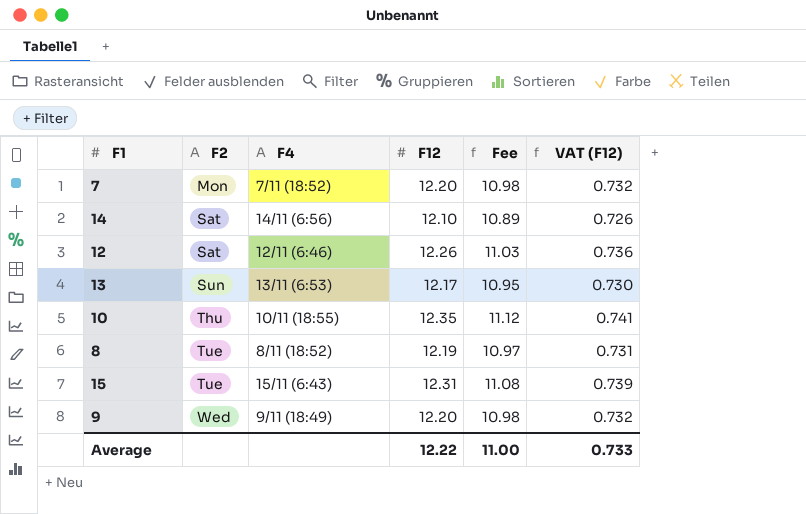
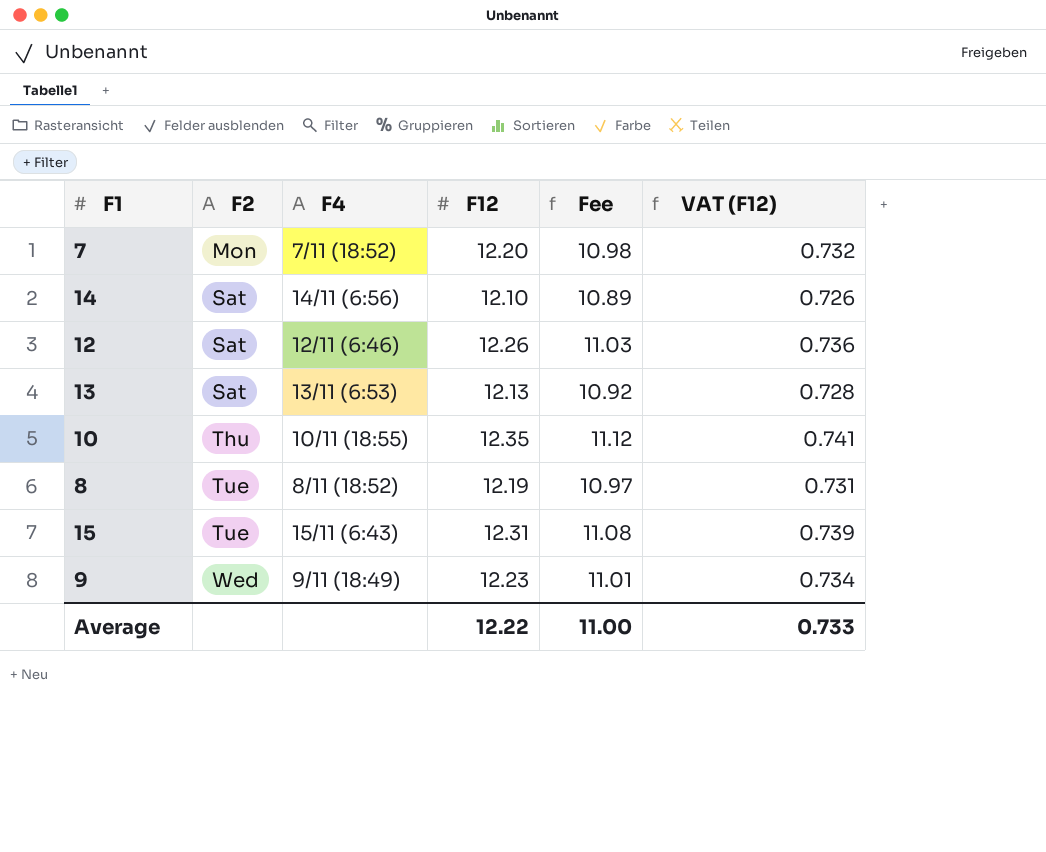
13 | F2: Sun -> Sat
13 | F12: 12.17 -> 12.13
13 | Fee: 10.95 -> 10.92
13 | VAT (F12): 0.730 -> 0.728
9 | F12: 12.20 -> 12.23
9 | Fee: 10.98 -> 11.01
9 | VAT (F12): 0.732 -> 0.734

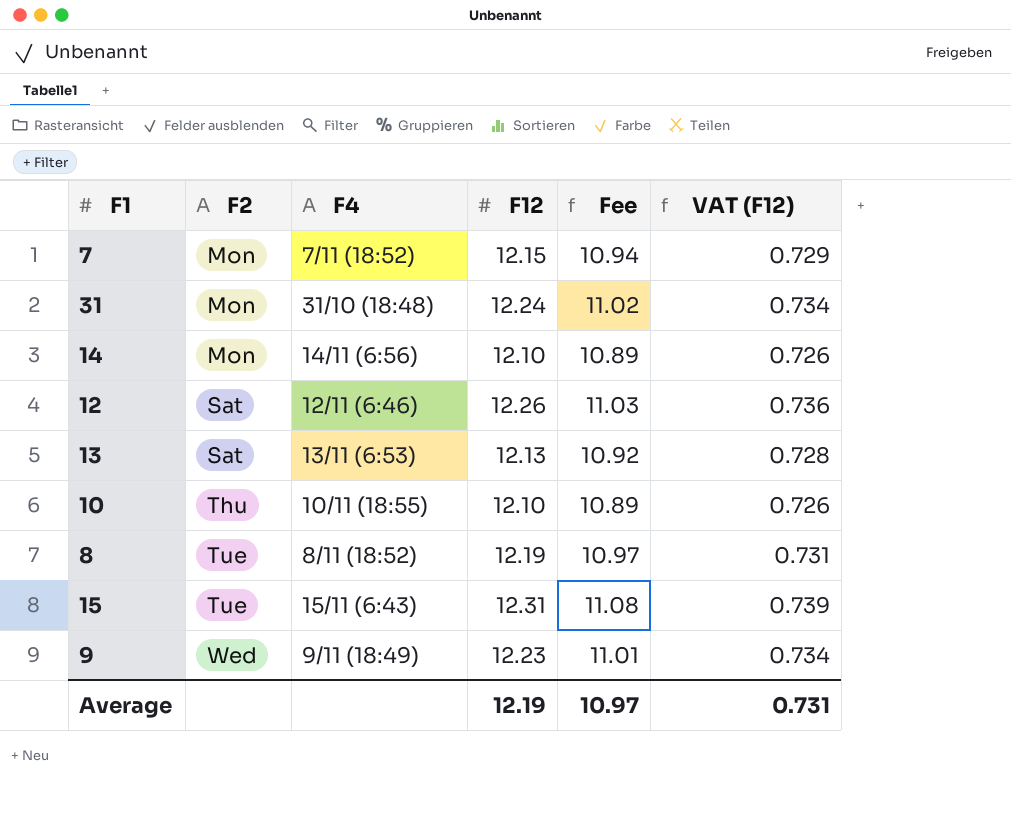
7 | F12: 12.20 -> 12.15
7 | Fee: 10.98 -> 10.94
7 | VAT (F12): 0.732 -> 0.729
row 31: none -> Mon | 31/10 (18:48) | 12.24 | 11.02 | 0.734
14 | F2: Sat -> Mon
10 | F12: 12.35 -> 12.10
10 | Fee: 11.12 -> 10.89
10 | VAT (F12): 0.741 -> 0.726
Average | F12: 12.22 -> 12.19
Average | Fee: 11.00 -> 10.97
Average | VAT (F12): 0.733 -> 0.731

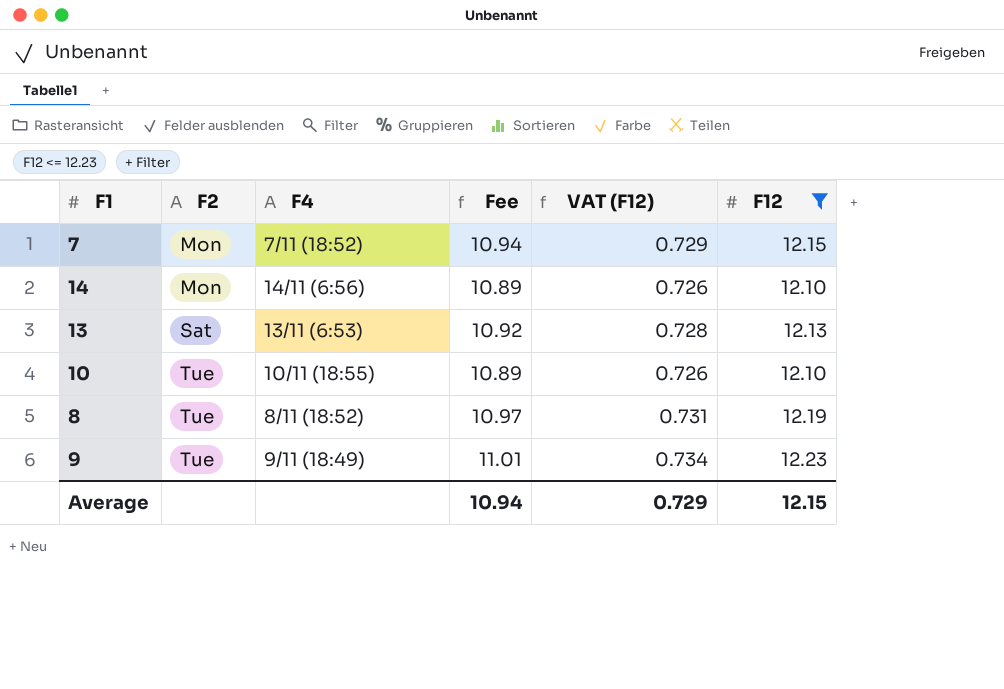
filter: none -> F12 <= 12.23
column F12 | position: 4 -> 6
10 | F2: Thu -> Tue
9 | F2: Wed -> Tue
Average | Fee: 10.97 -> 10.94
Average | VAT (F12): 0.731 -> 0.729
Average | F12: 12.19 -> 12.15

